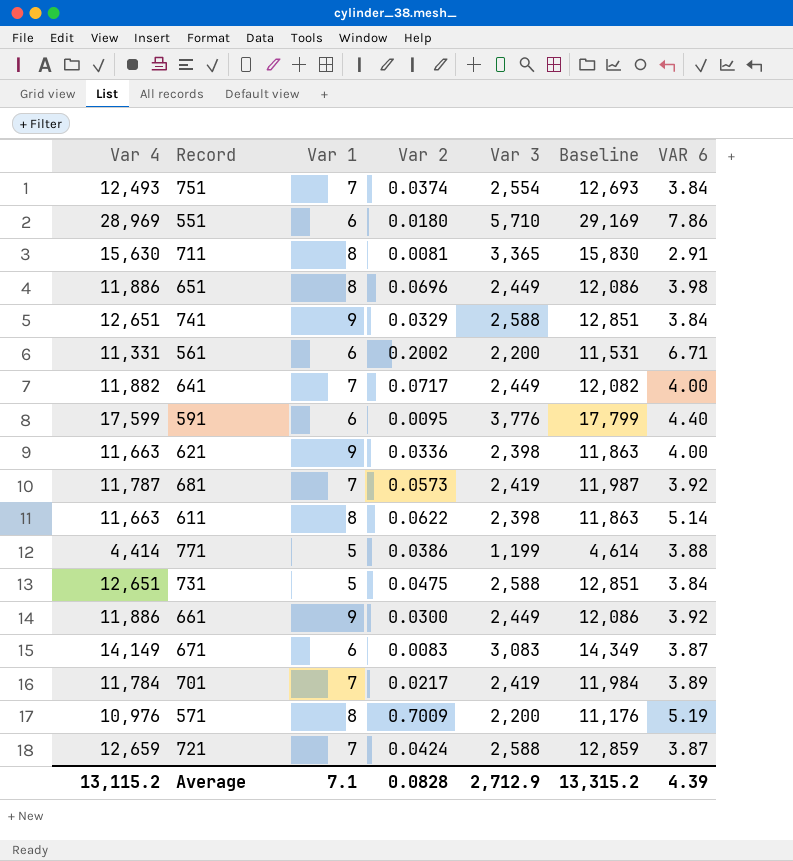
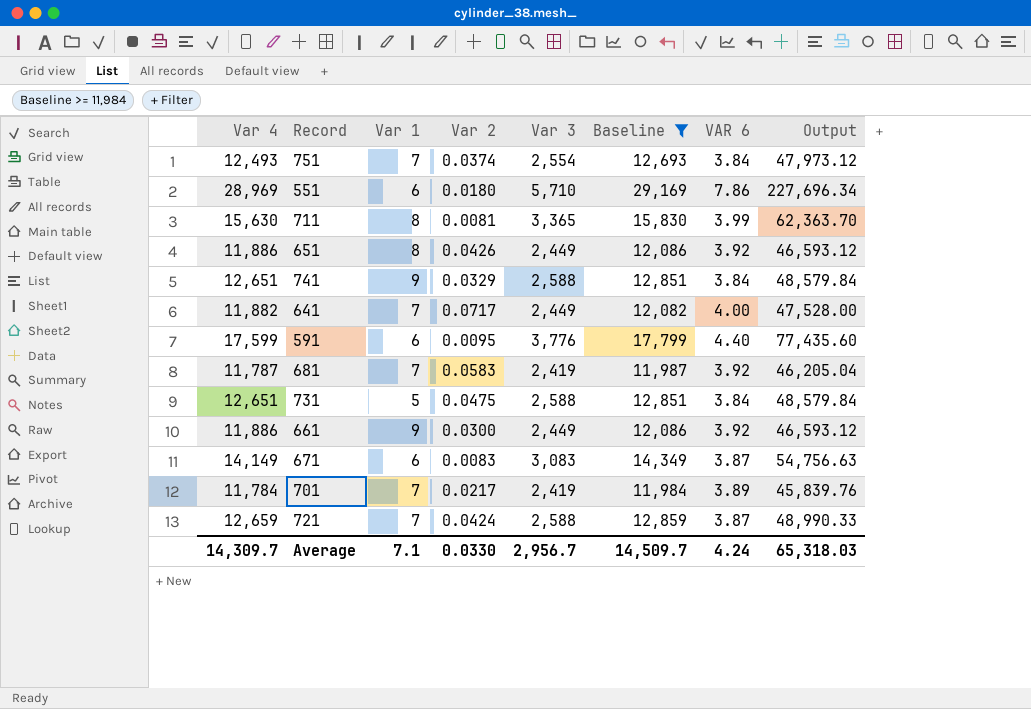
filter: none -> Baseline >= 11,984
column Output | formula: none -> [Var 4] * [VAR 6]
711 | VAR 6: 2.91 -> 3.99
651 | Var 2: 0.0696 -> 0.0426
651 | VAR 6: 3.98 -> 3.92
681 | Var 2: 0.0573 -> 0.0583
Average | Var 4: 13,115.2 -> 14,309.7
Average | Var 2: 0.0828 -> 0.0330
Average | Var 3: 2,712.9 -> 2,956.7
Average | Baseline: 13,315.2 -> 14,509.7
Average | VAR 6: 4.39 -> 4.24

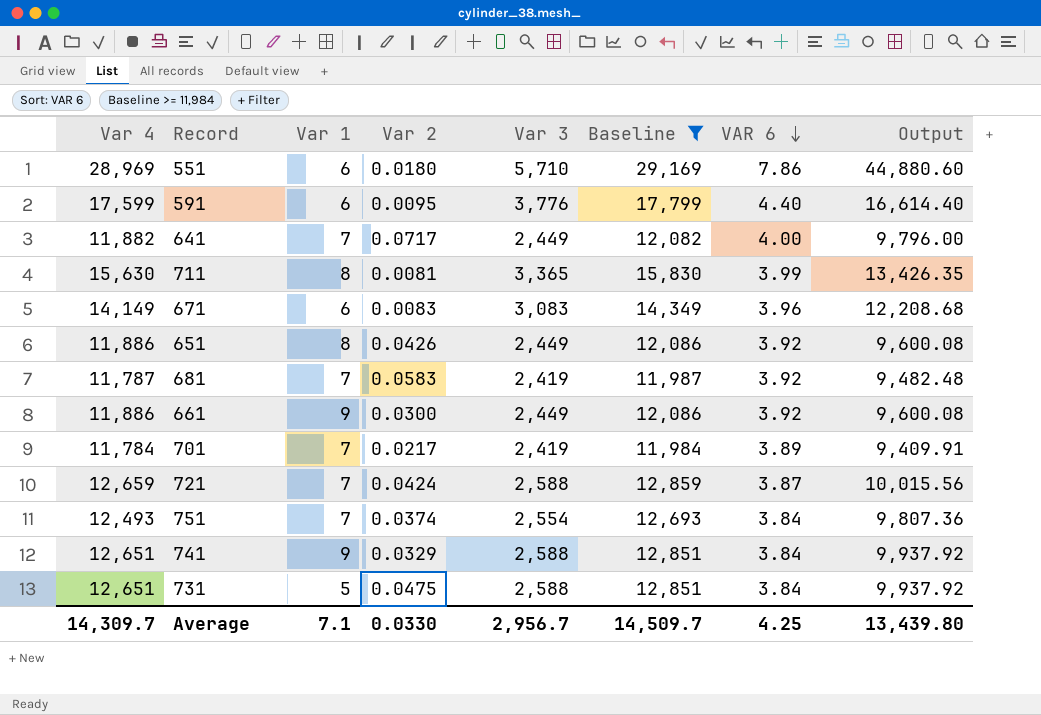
row order: none -> VAR 6 descending
column Output | formula: [Var 4] * [VAR 6] -> [Var 3] * [VAR 6]
671 | VAR 6: 3.87 -> 3.96
Average | VAR 6: 4.24 -> 4.25
Average | Output: 65,318.03 -> 13,439.80

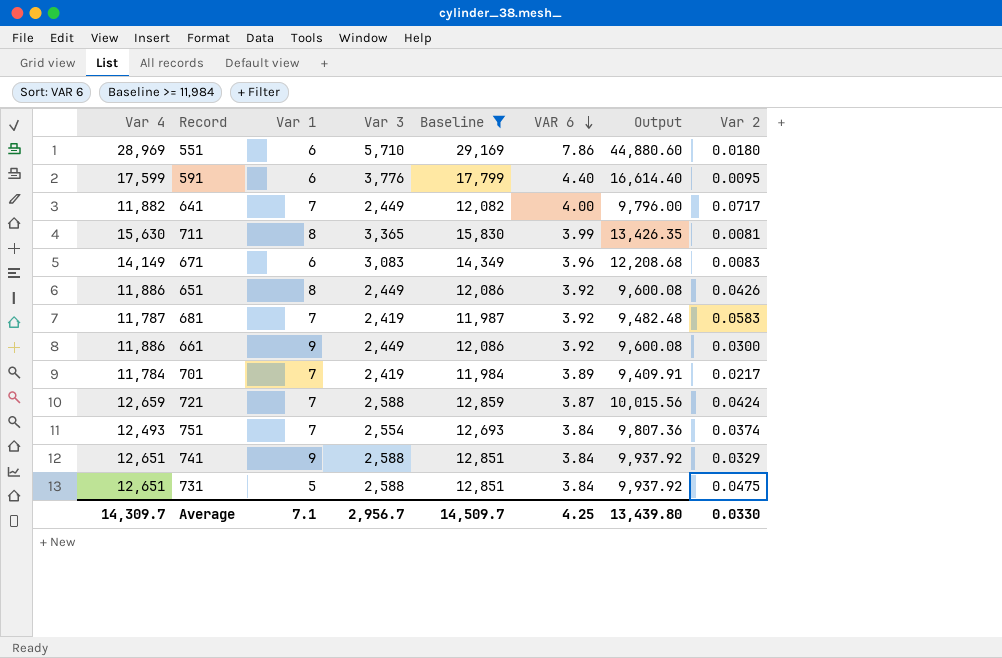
column Var 2 | position: 4 -> 8

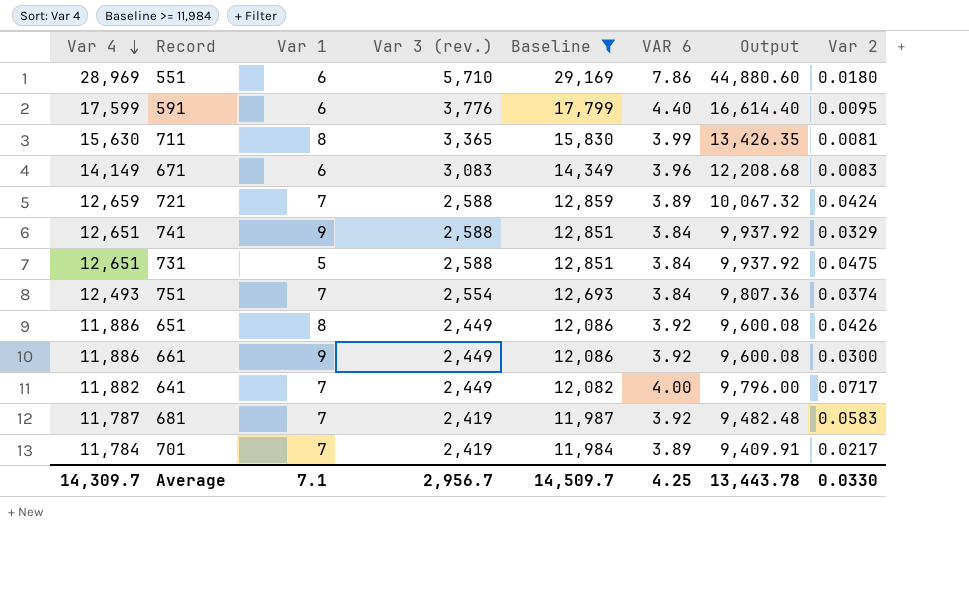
row order: VAR 6 descending -> Var 4 descending
column name: Var 3 -> Var 3 (rev.)
721 | VAR 6: 3.87 -> 3.89
721 | Output: 10,015.56 -> 10,067.32
Average | Output: 13,439.80 -> 13,443.78

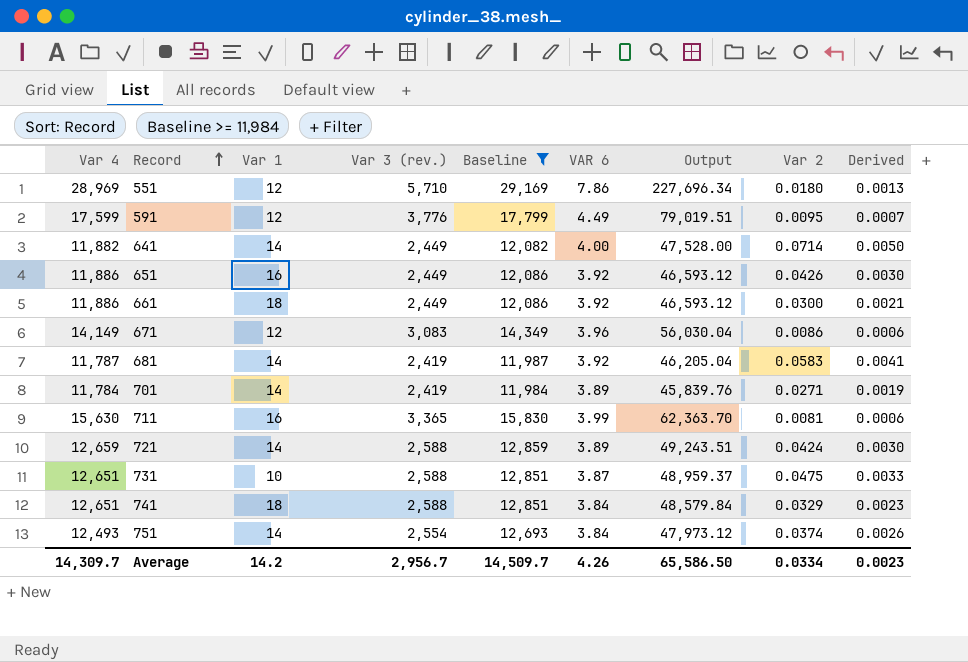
row order: Var 4 descending -> Record ascending
column Output | formula: [Var 3 (rev.)] * [VAR 6] -> [Var 4] * [VAR 6]
column Derived | formula: none -> [Var 2] * 0.07
551 | Var 1: 6 -> 12
591 | Var 1: 6 -> 12
591 | VAR 6: 4.40 -> 4.49
641 | Var 1: 7 -> 14
641 | Var 2: 0.0717 -> 0.0714
651 | Var 1: 8 -> 16
661 | Var 1: 9 -> 18
671 | Var 1: 6 -> 12
671 | Var 2: 0.0083 -> 0.0086
681 | Var 1: 7 -> 14
701 | Var 1: 7 -> 14
701 | Var 2: 0.0217 -> 0.0271
711 | Var 1: 8 -> 16
721 | Var 1: 7 -> 14
731 | Var 1: 5 -> 10
731 | VAR 6: 3.84 -> 3.87
741 | Var 1: 9 -> 18
751 | Var 1: 7 -> 14
Average | Var 1: 7.1 -> 14.2
Average | VAR 6: 4.25 -> 4.26
Average | Output: 13,443.78 -> 65,586.50
Average | Var 2: 0.0330 -> 0.0334

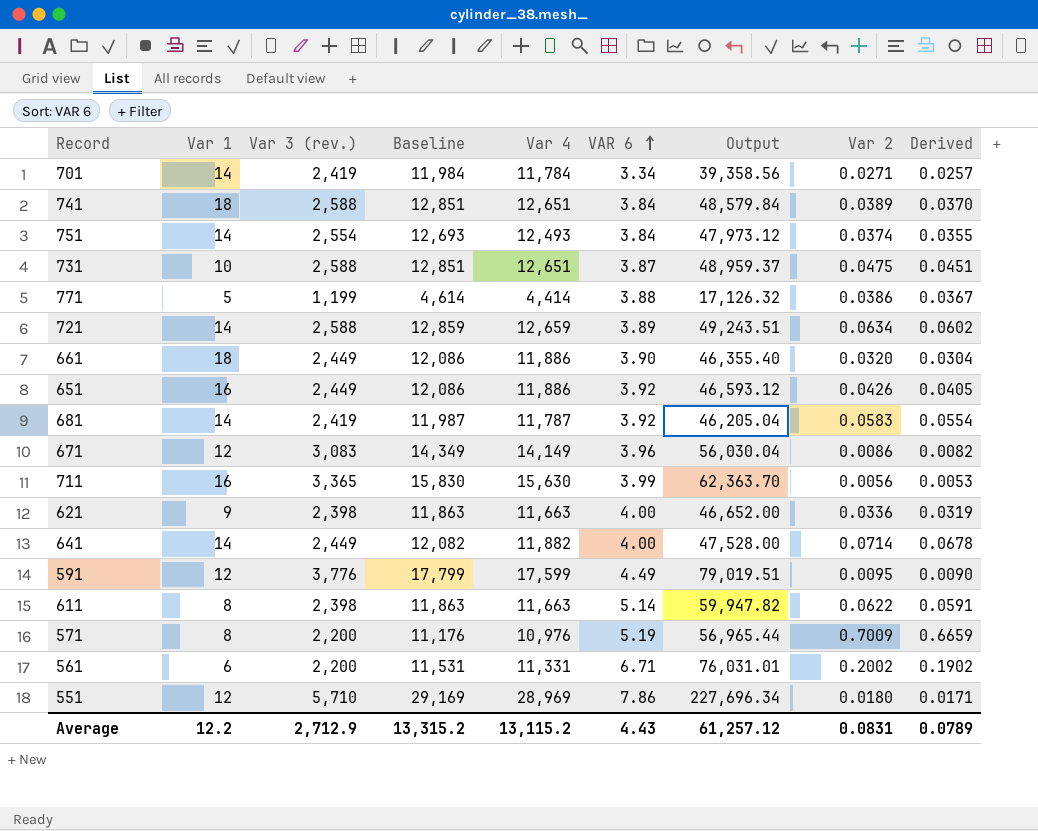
filter: Baseline >= 11,984 -> none
row order: Record ascending -> VAR 6 ascending
column Var 4 | position: 1 -> 5
column Derived | formula: [Var 2] * 0.07 -> [Var 2] * 0.95
701 | VAR 6: 3.89 -> 3.34
701 | Output: 45,839.76 -> 39,358.56
741 | Var 2: 0.0329 -> 0.0389
721 | Var 2: 0.0424 -> 0.0634
661 | VAR 6: 3.92 -> 3.90
661 | Output: 46,593.12 -> 46,355.40
661 | Var 2: 0.0300 -> 0.0320
711 | Var 2: 0.0081 -> 0.0056
Average | Var 1: 14.2 -> 12.2
Average | Var 3 (rev.): 2,956.7 -> 2,712.9
Average | Baseline: 14,509.7 -> 13,315.2
Average | Var 4: 14,309.7 -> 13,115.2
Average | VAR 6: 4.26 -> 4.43
Average | Output: 65,586.50 -> 61,257.12
Average | Var 2: 0.0334 -> 0.0831
Average | Derived: 0.0023 -> 0.0789

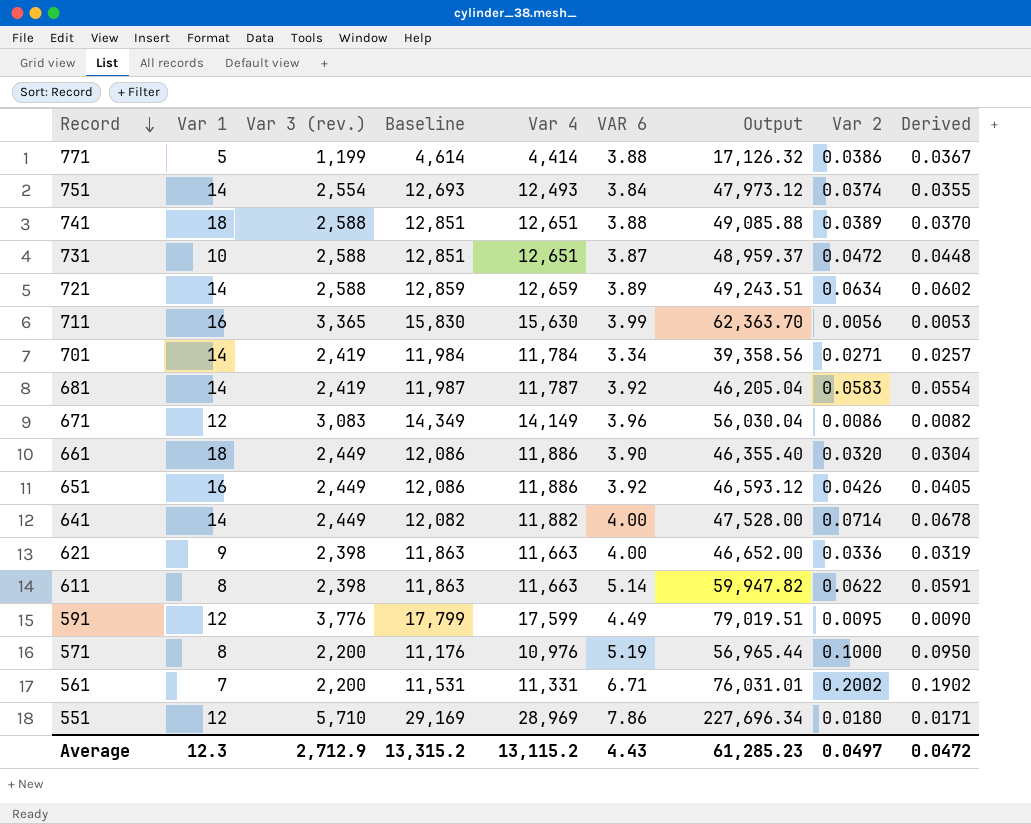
row order: VAR 6 ascending -> Record descending
741 | VAR 6: 3.84 -> 3.88
741 | Output: 48,579.84 -> 49,085.88
731 | Var 2: 0.0475 -> 0.0472
731 | Derived: 0.0451 -> 0.0448
571 | Var 2: 0.7009 -> 0.1000
571 | Derived: 0.6659 -> 0.0950
561 | Var 1: 6 -> 7
Average | Var 1: 12.2 -> 12.3
Average | Output: 61,257.12 -> 61,285.23
Average | Var 2: 0.0831 -> 0.0497
Average | Derived: 0.0789 -> 0.0472

